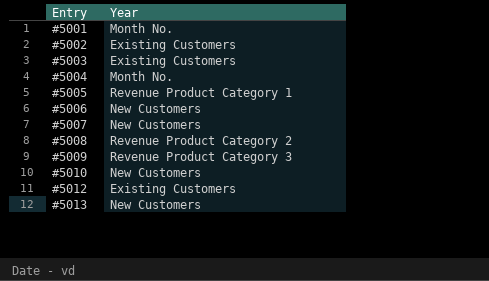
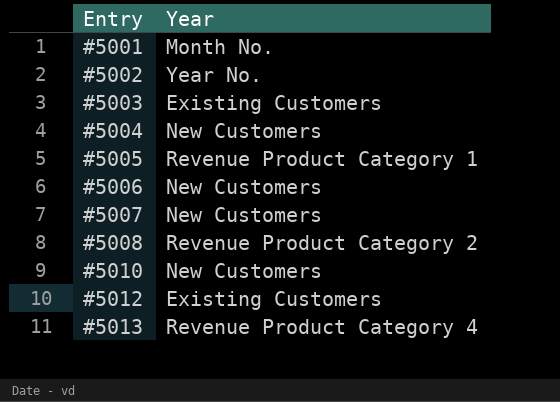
row #5009: Revenue Product Category 3 -> none
#5002 | Year: Existing Customers -> Year No.
#5004 | Year: Month No. -> New Customers
#5013 | Year: New Customers -> Revenue Product Category 4

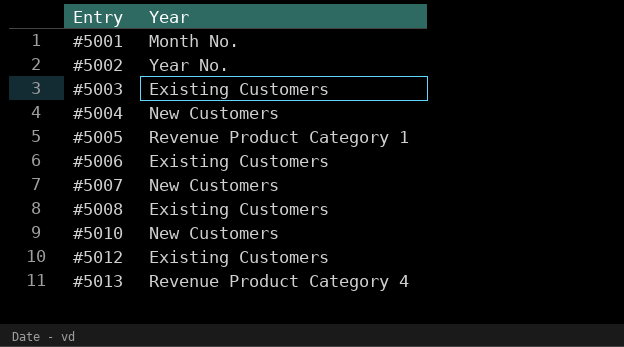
#5006 | Year: New Customers -> Existing Customers
#5008 | Year: Revenue Product Category 2 -> Existing Customers

